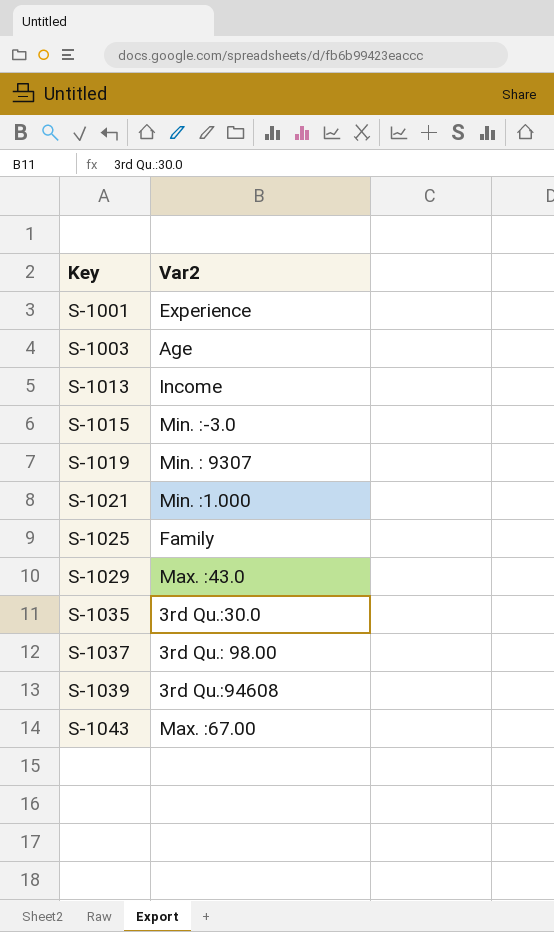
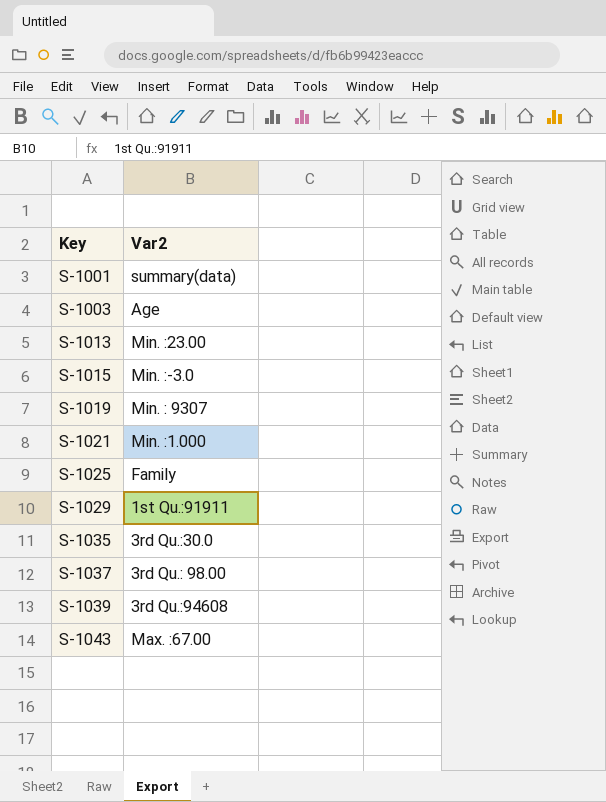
S-1001 | Var2: Experience -> summary(data)
S-1013 | Var2: Income -> Min. :23.00
S-1029 | Var2: Max. :43.0 -> 1st Qu.:91911

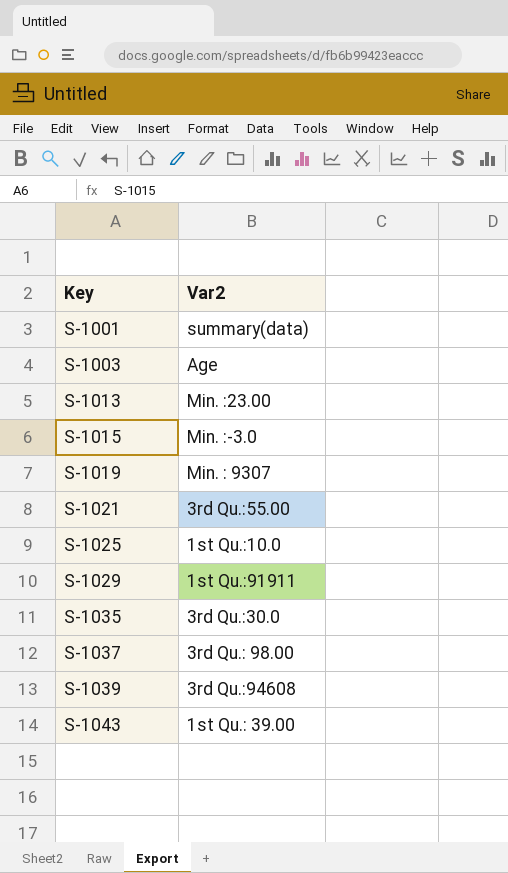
S-1021 | Var2: Min. :1.000 -> 3rd Qu.:55.00
S-1025 | Var2: Family -> 1st Qu.:10.0
S-1043 | Var2: Max. :67.00 -> 1st Qu.: 39.00

